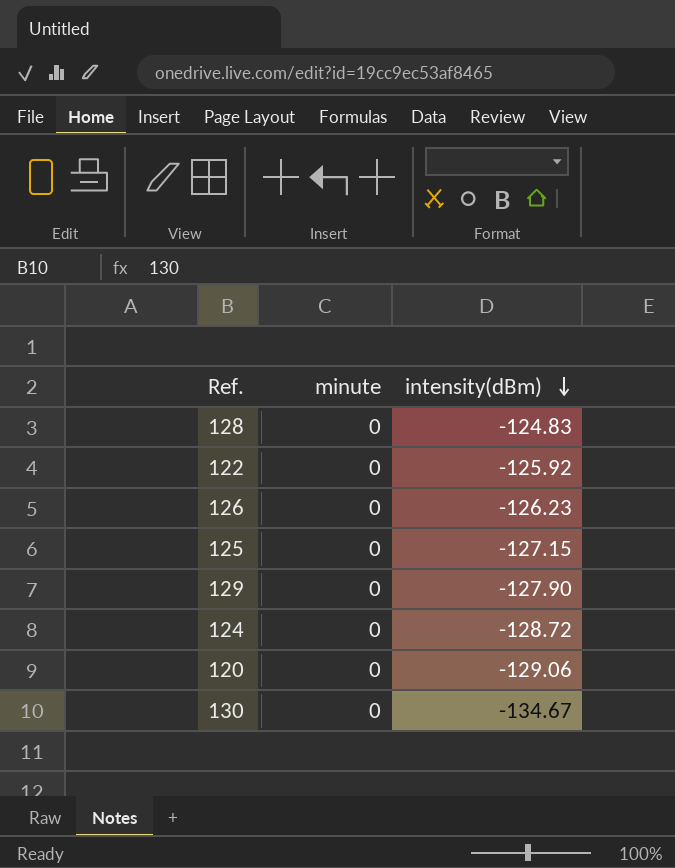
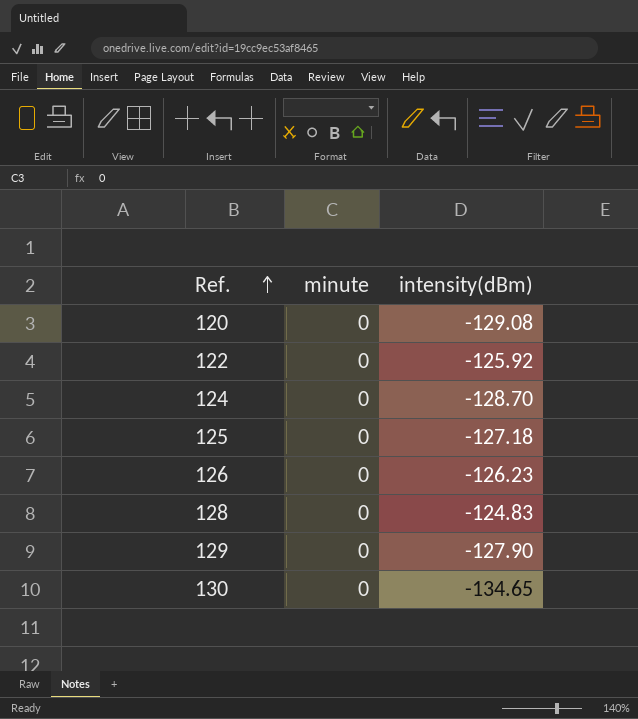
row order: intensity(dBm) descending -> Ref. ascending
120 | intensity(dBm): -129.06 -> -129.08
124 | intensity(dBm): -128.72 -> -128.70
125 | intensity(dBm): -127.15 -> -127.18
130 | intensity(dBm): -134.67 -> -134.65

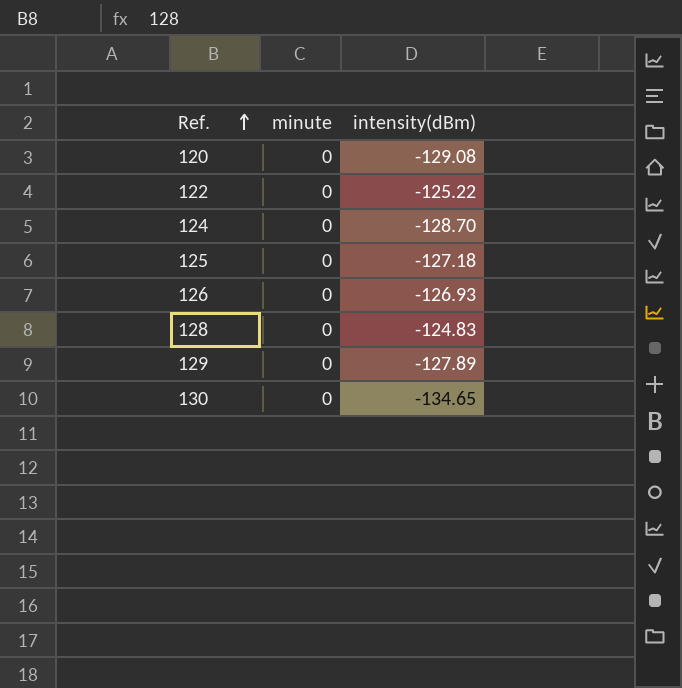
122 | intensity(dBm): -125.92 -> -125.22
126 | intensity(dBm): -126.23 -> -126.93
129 | intensity(dBm): -127.90 -> -127.89

